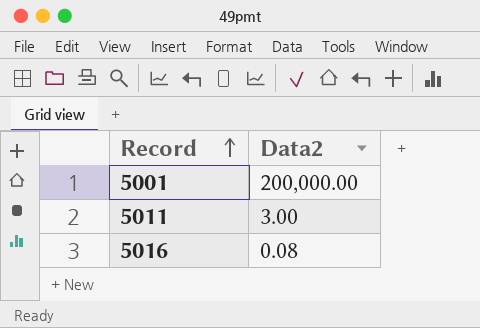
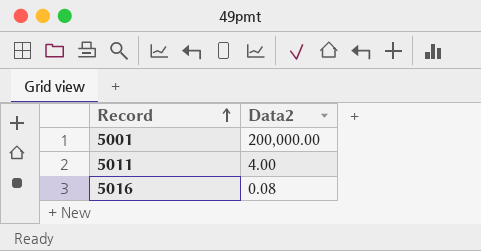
5011 | Data2: 3.00 -> 4.00

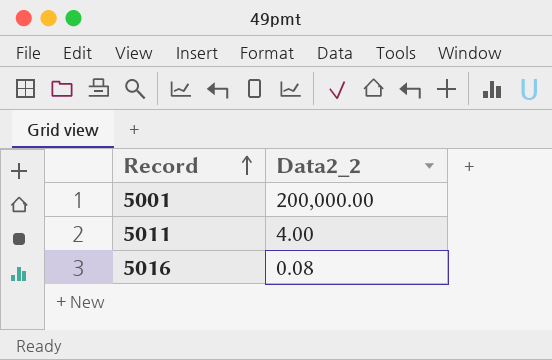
column name: Data2 -> Data2_2

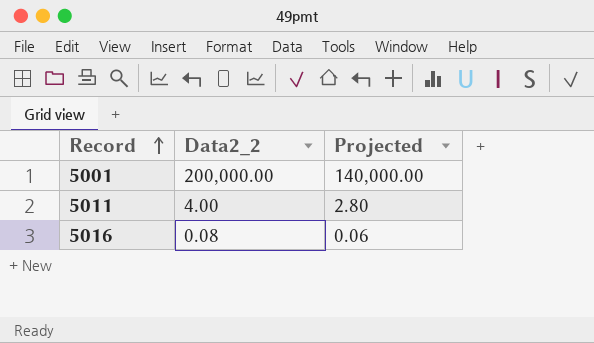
column Projected | formula: none -> [Data2_2] * 0.7

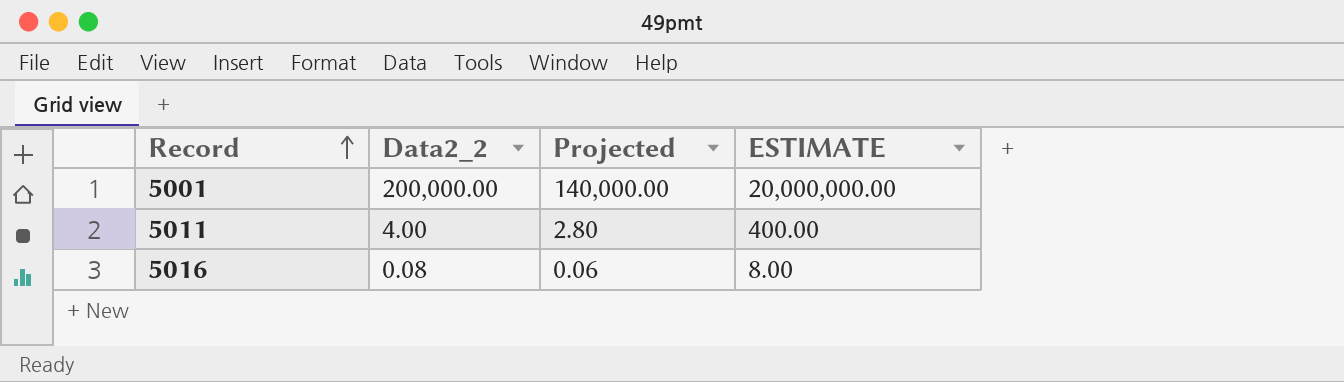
column ESTIMATE | formula: none -> [Data2_2] * 100

